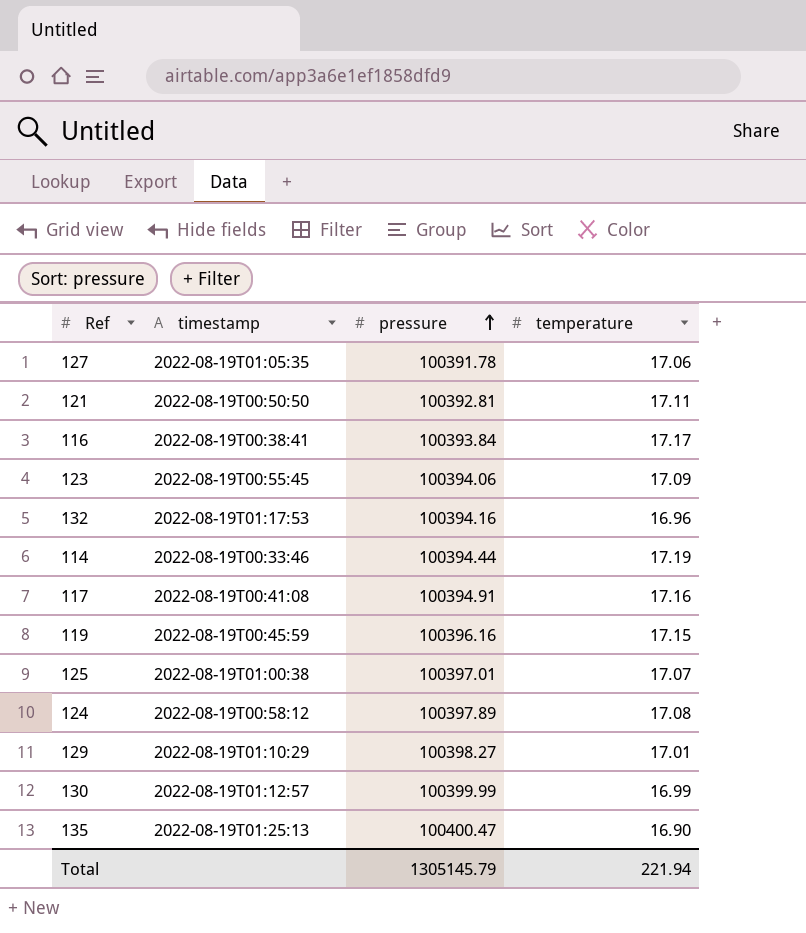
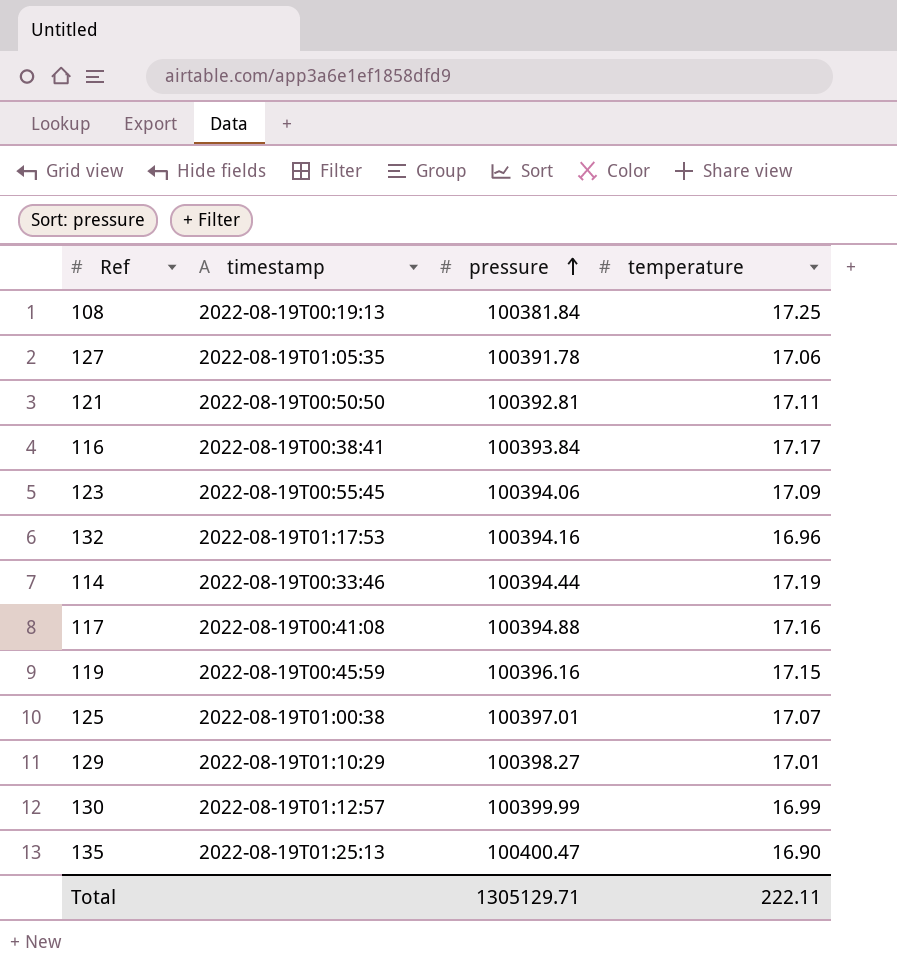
row 124: 2022-08-19T00:58:12 | 100397.89 | 17.08 -> none
row 108: none -> 2022-08-19T00:19:13 | 100381.84 | 17.25
117 | pressure: 100394.91 -> 100394.88
Total | pressure: 1305145.79 -> 1305129.71
Total | temperature: 221.94 -> 222.11

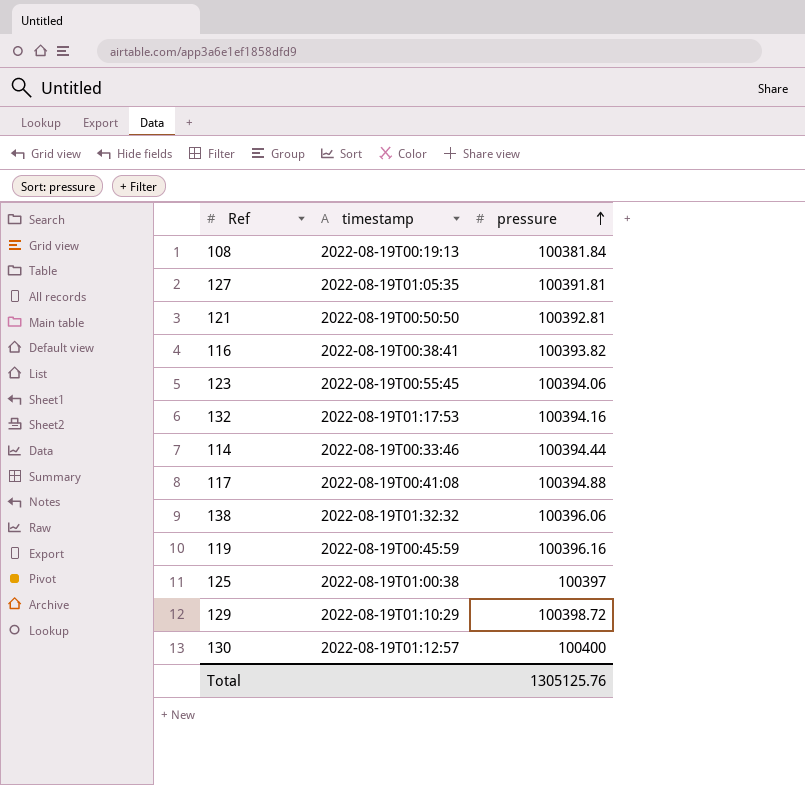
column temperature | position: 4 -> none
row 135: 2022-08-19T01:25:13 | 100400.47 | 16.90 -> none
127 | pressure: 100391.78 -> 100391.81
116 | pressure: 100393.84 -> 100393.82
row 138: none -> 2022-08-19T01:32:32 | 100396.06
125 | pressure: 100397.01 -> 100397
129 | pressure: 100398.27 -> 100398.72
130 | pressure: 100399.99 -> 100400
Total | pressure: 1305129.71 -> 1305125.76

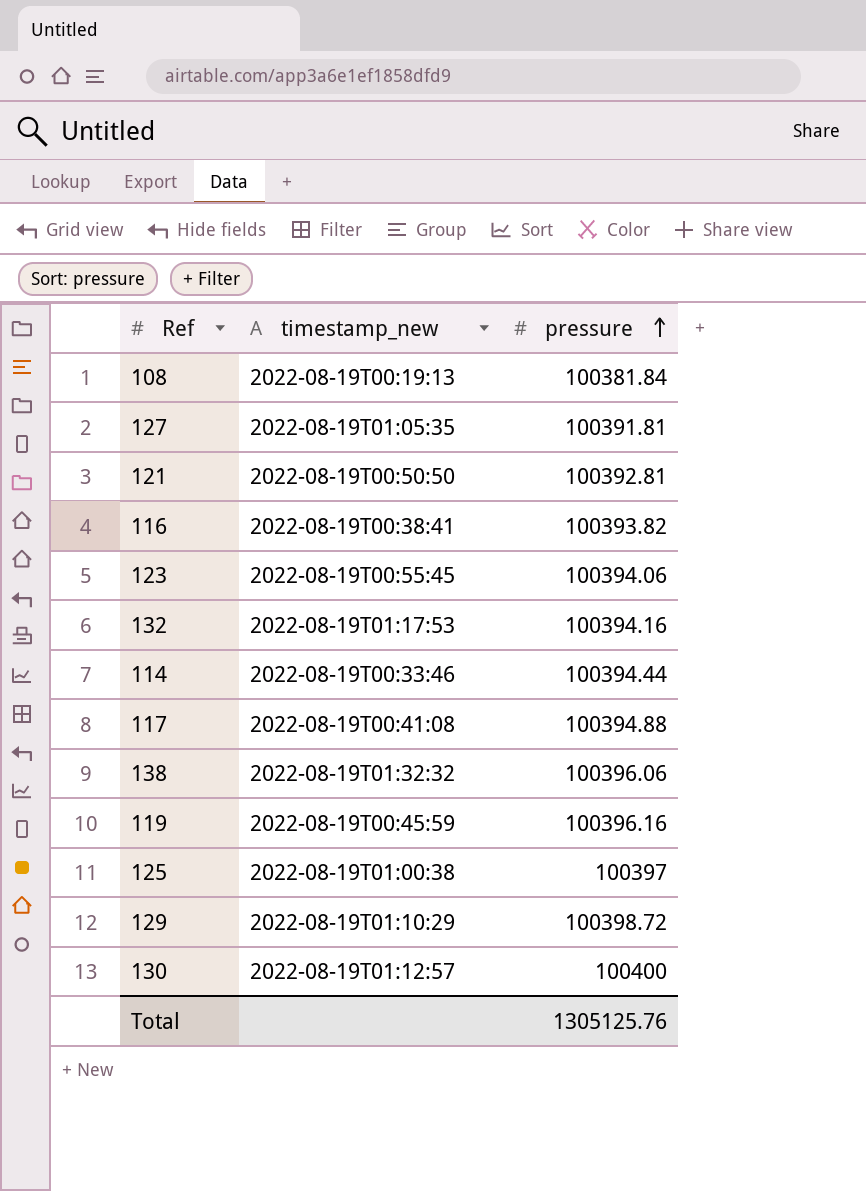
column name: timestamp -> timestamp_new

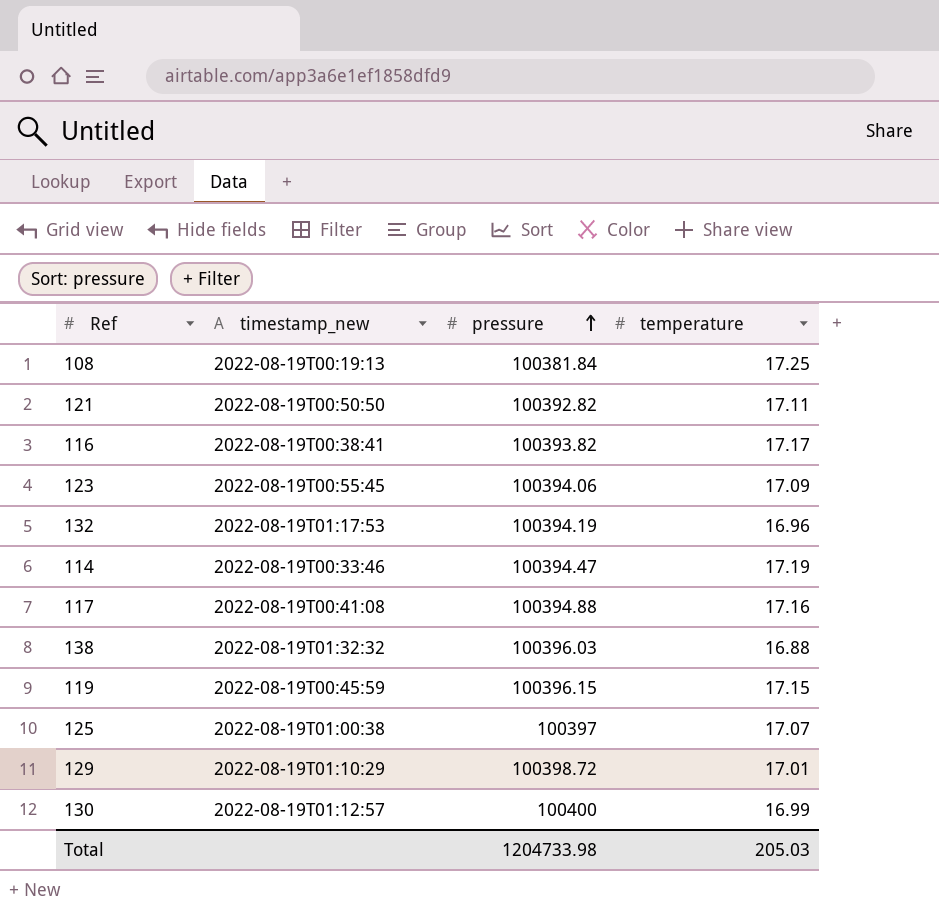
column temperature | position: none -> 4
row 127: 2022-08-19T01:05:35 | 100391.81 -> none
121 | pressure: 100392.81 -> 100392.82
132 | pressure: 100394.16 -> 100394.19
114 | pressure: 100394.44 -> 100394.47
138 | pressure: 100396.06 -> 100396.03
119 | pressure: 100396.16 -> 100396.15
Total | pressure: 1305125.76 -> 1204733.98

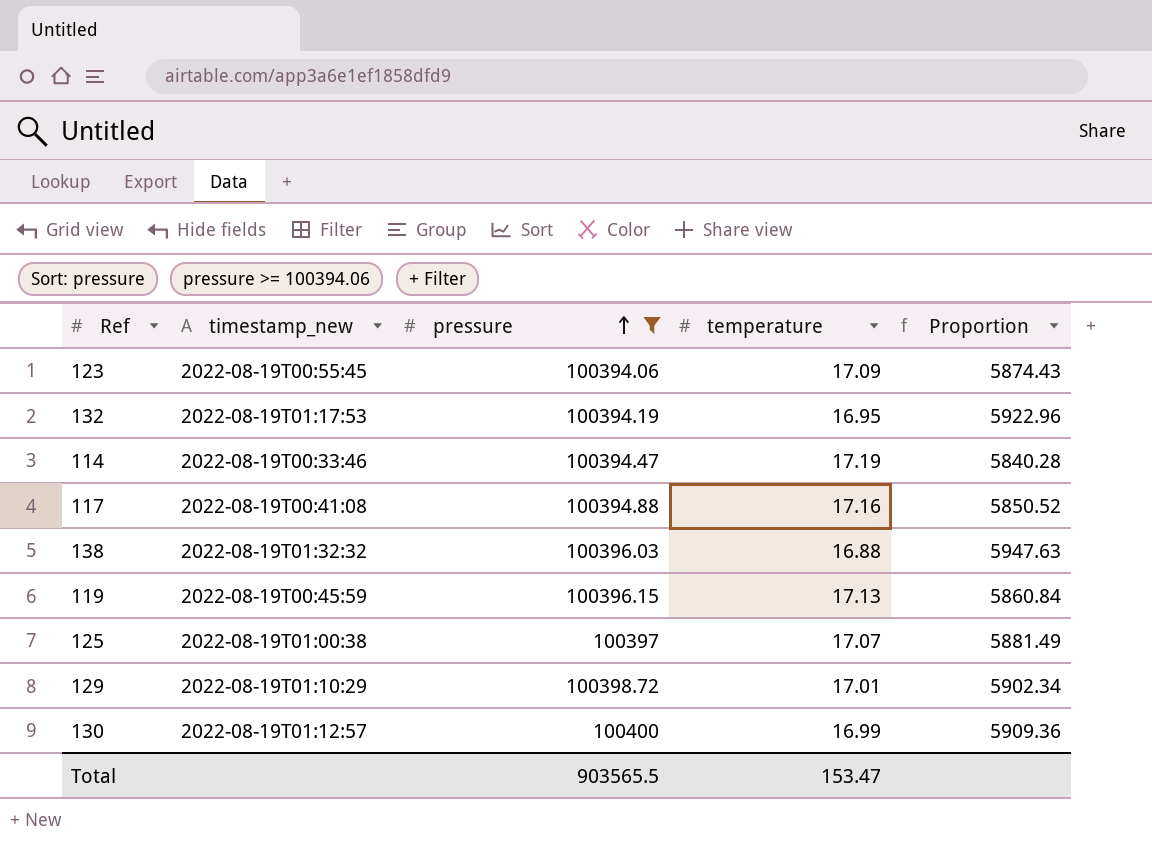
filter: none -> pressure >= 100394.06
column Proportion | formula: none -> [pressure] / [temperature]
132 | temperature: 16.96 -> 16.95
119 | temperature: 17.15 -> 17.13
Total | pressure: 1204733.98 -> 903565.5
Total | temperature: 205.03 -> 153.47

